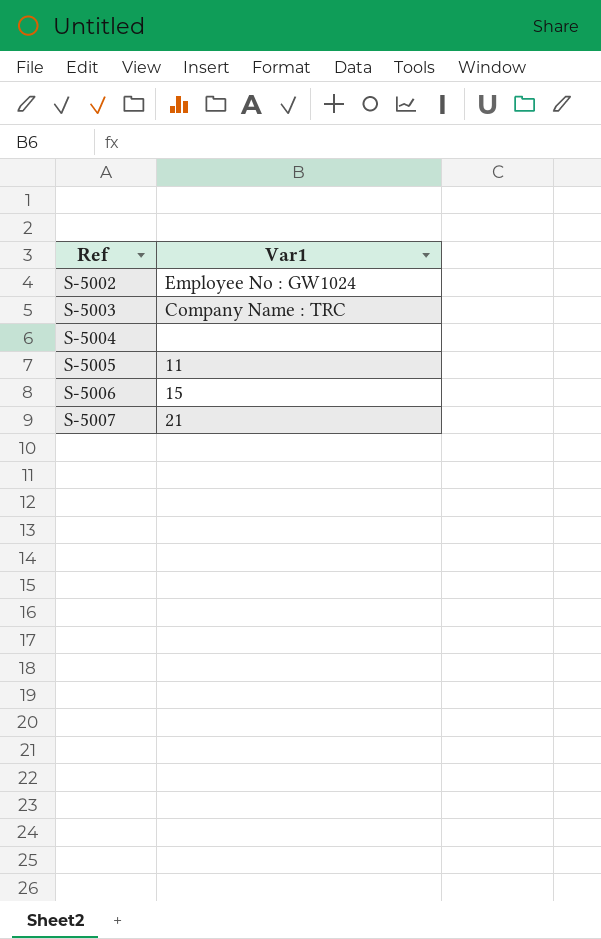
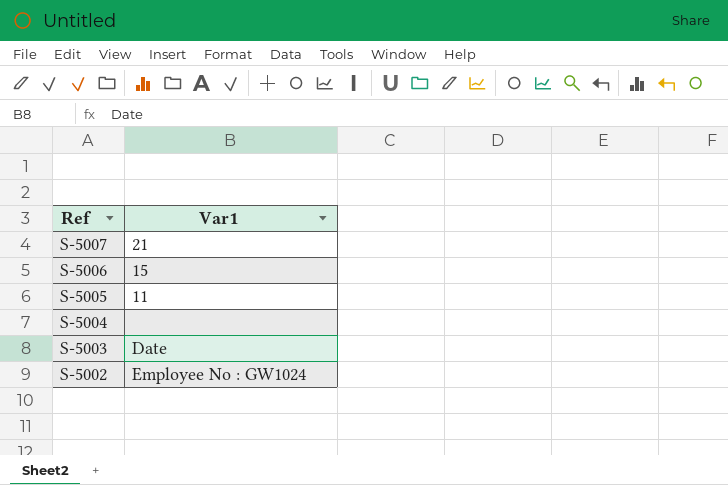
row order: Ref ascending -> Ref descending
S-5003 | Var1: Company Name : TRC -> Date

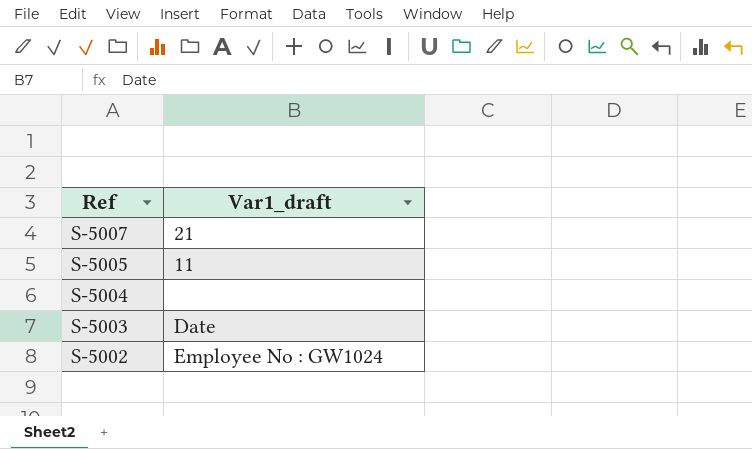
column name: Var1 -> Var1_draft
row S-5006: 15 -> none

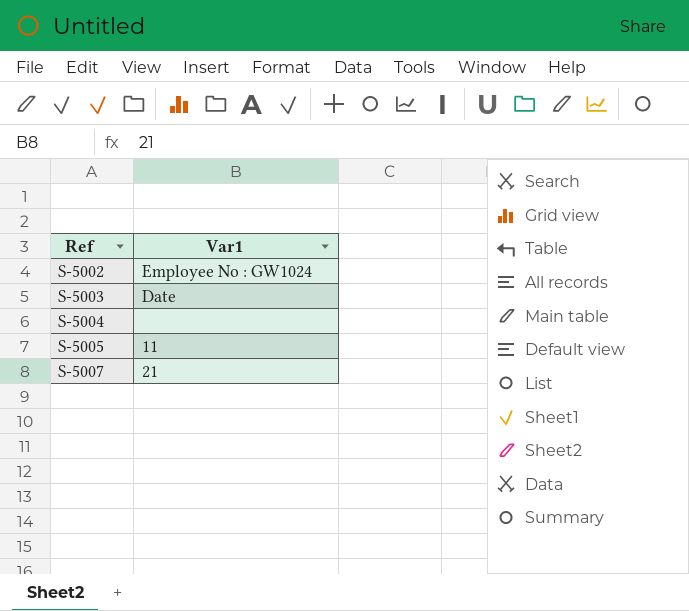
row order: Ref descending -> Ref ascending
column name: Var1_draft -> Var1

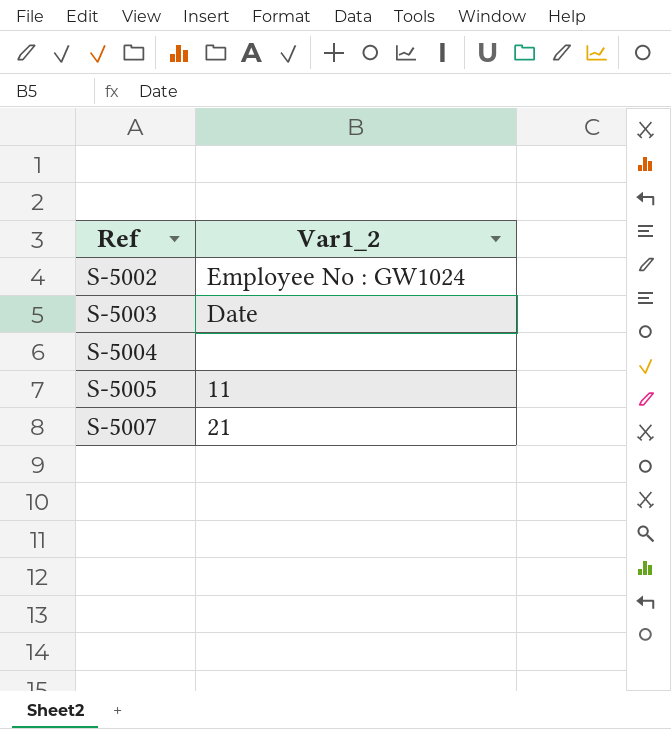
column name: Var1 -> Var1_2

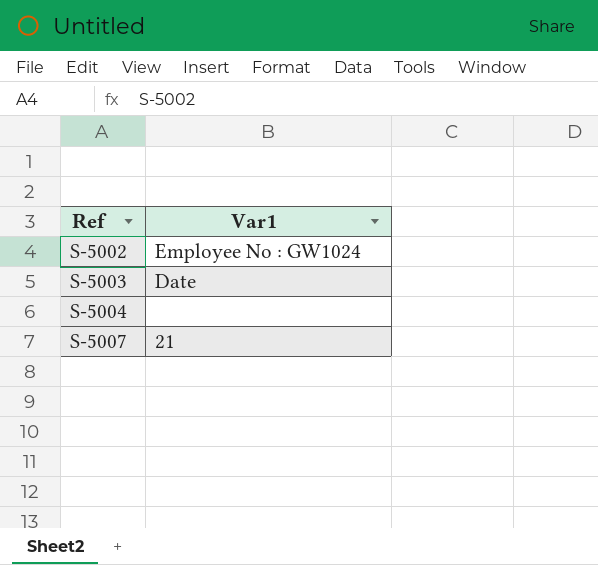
column name: Var1_2 -> Var1
row S-5005: 11 -> none

